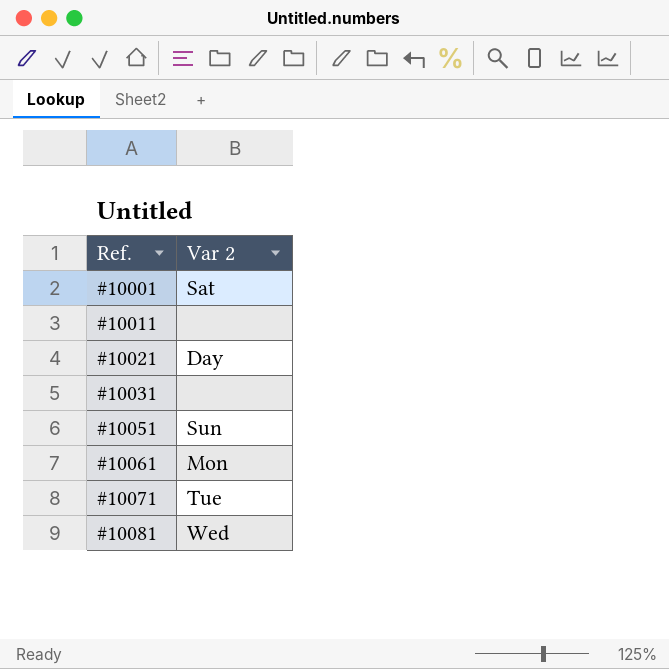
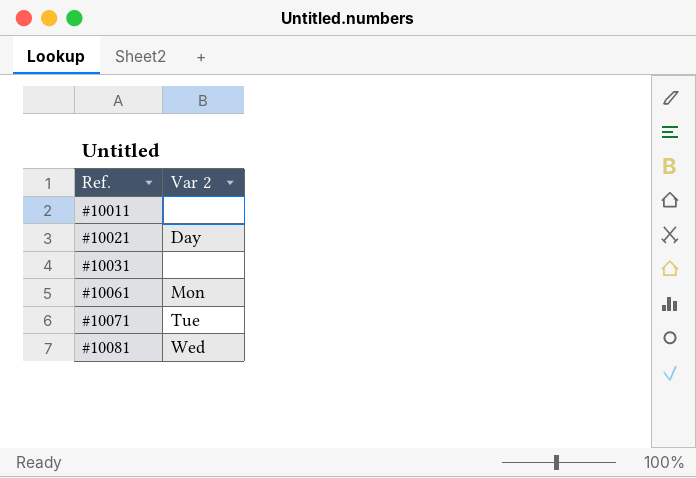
row #10001: Sat -> none
row #10051: Sun -> none

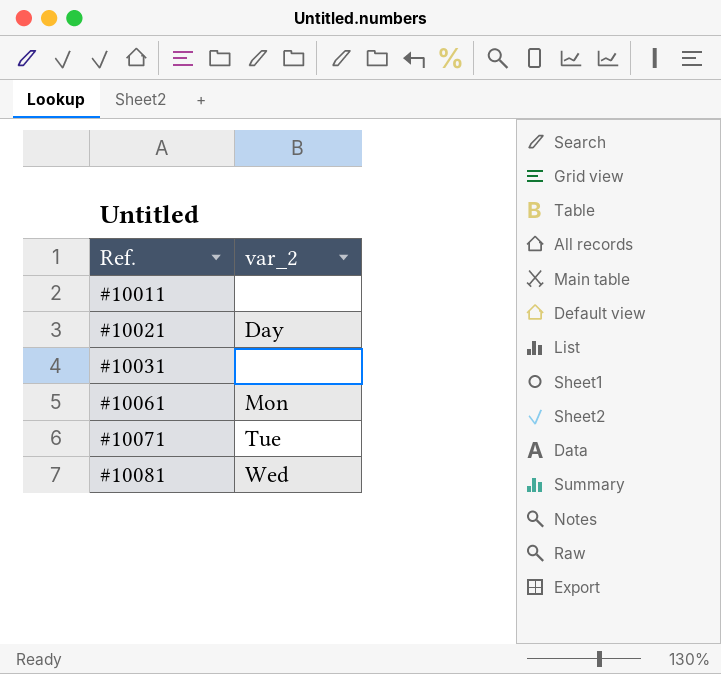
column name: Var 2 -> var_2

